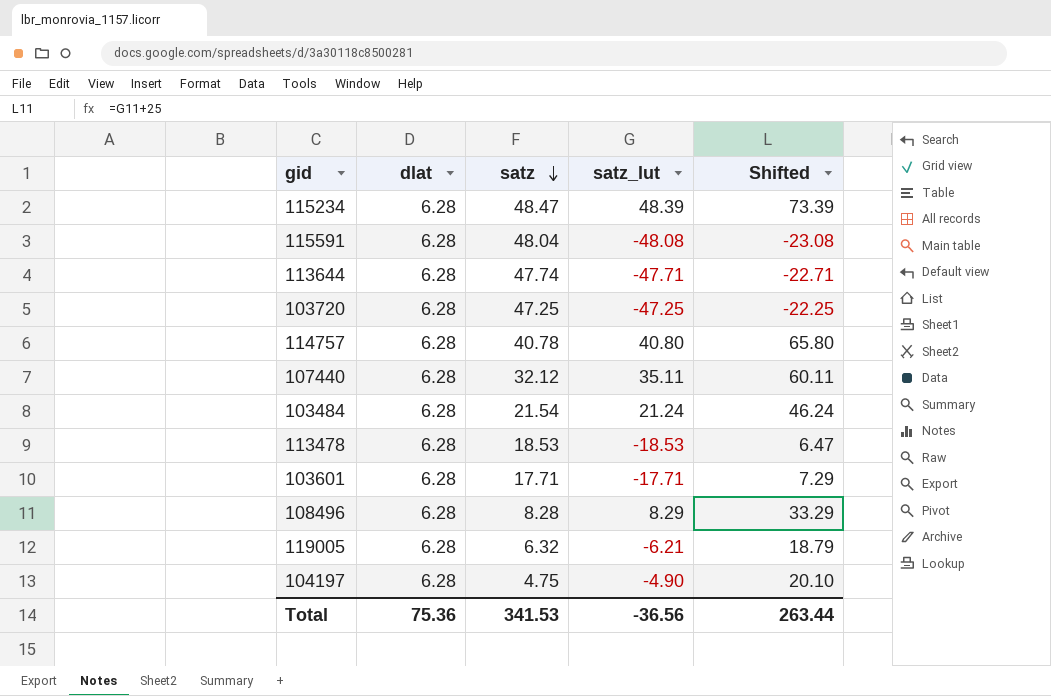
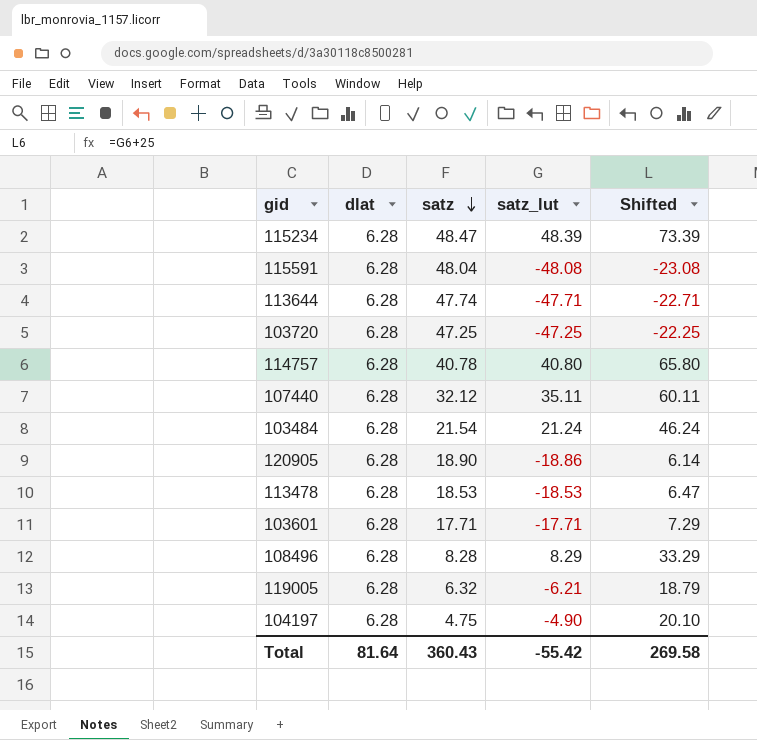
row 120905: none -> 6.28 | 18.90 | -18.86 | 6.14
Total | dlat: 75.36 -> 81.64
Total | satz: 341.53 -> 360.43
Total | satz_lut: -36.56 -> -55.42
Total | Shifted: 263.44 -> 269.58

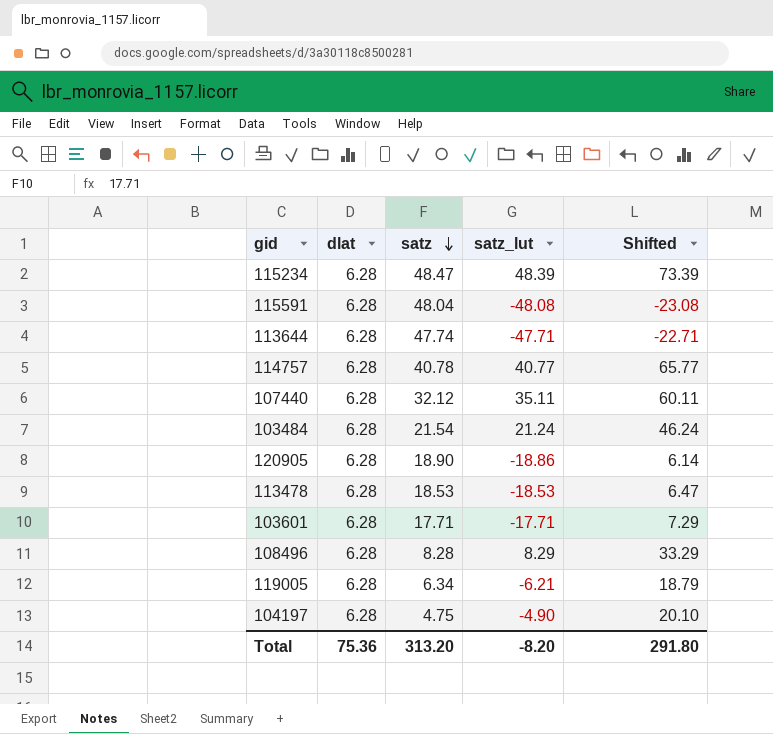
row 103720: 6.28 | 47.25 | -47.25 | -22.25 -> none
114757 | satz_lut: 40.80 -> 40.77
114757 | Shifted: 65.80 -> 65.77
119005 | satz: 6.32 -> 6.34
Total | dlat: 81.64 -> 75.36
Total | satz: 360.43 -> 313.20
Total | satz_lut: -55.42 -> -8.20
Total | Shifted: 269.58 -> 291.80

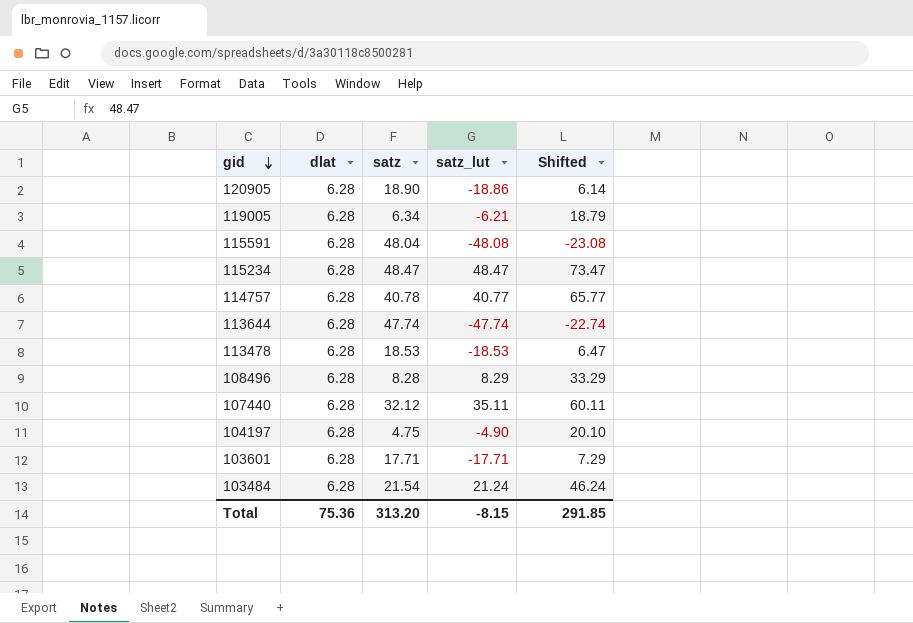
row order: satz descending -> gid descending
115234 | satz_lut: 48.39 -> 48.47
115234 | Shifted: 73.39 -> 73.47
113644 | satz_lut: -47.71 -> -47.74
113644 | Shifted: -22.71 -> -22.74
Total | satz_lut: -8.20 -> -8.15
Total | Shifted: 291.80 -> 291.85

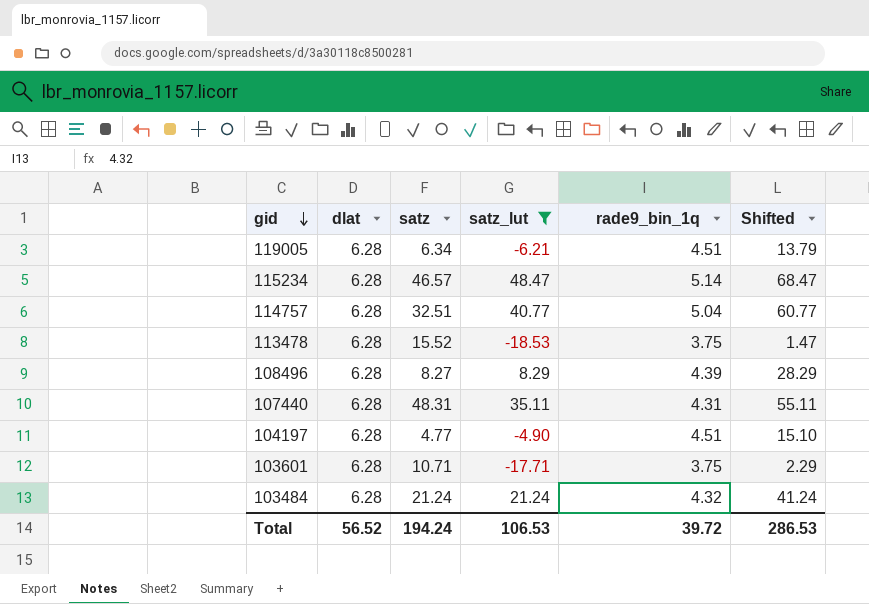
filter: none -> satz_lut >= -18.53
column rade9_bin_1q | position: none -> 5
column Shifted | formula: [satz_lut] + 25 -> [satz_lut] + 20
115234 | satz: 48.47 -> 46.57
114757 | satz: 40.78 -> 32.51
113478 | satz: 18.53 -> 15.52
108496 | satz: 8.28 -> 8.27
107440 | satz: 32.12 -> 48.31
104197 | satz: 4.75 -> 4.77
103601 | satz: 17.71 -> 10.71
103484 | satz: 21.54 -> 21.24
Total | dlat: 75.36 -> 56.52
Total | satz: 313.20 -> 194.24
Total | satz_lut: -8.15 -> 106.53
Total | Shifted: 291.85 -> 286.53

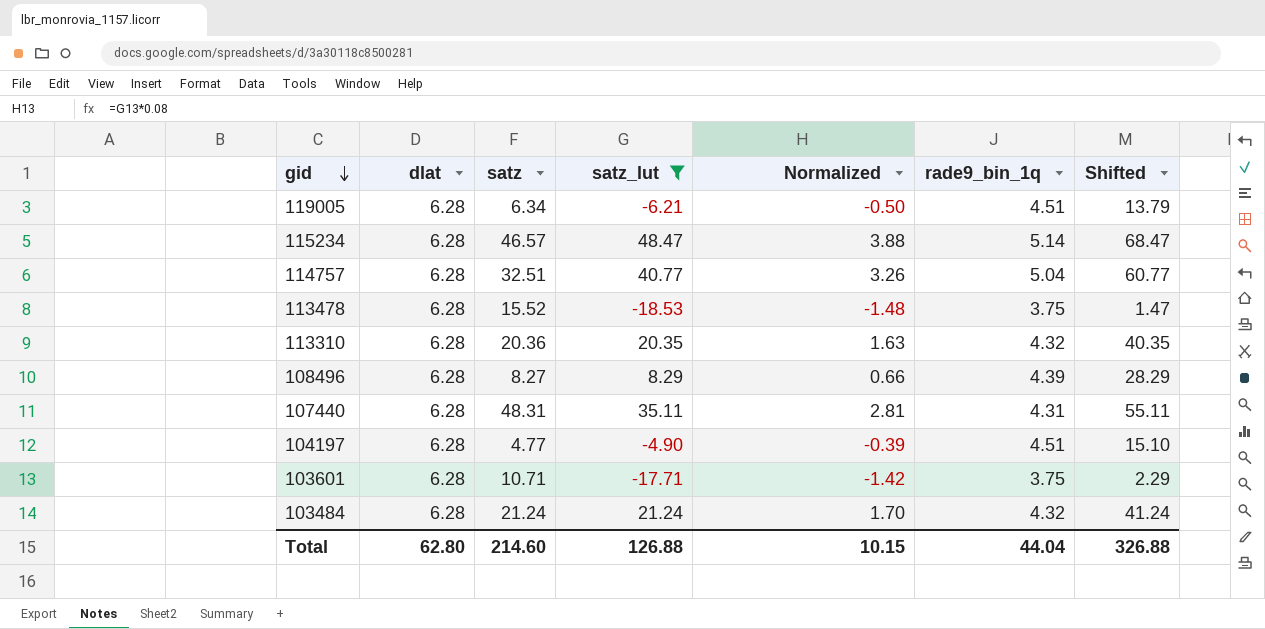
column Normalized | formula: none -> [satz_lut] * 0.08
row 113310: none -> 6.28 | 20.36 | 20.35 | 1.63 | 4.32 | 40.35
Total | dlat: 56.52 -> 62.80
Total | satz: 194.24 -> 214.60
Total | satz_lut: 106.53 -> 126.88
Total | rade9_bin_1q: 39.72 -> 44.04
Total | Shifted: 286.53 -> 326.88

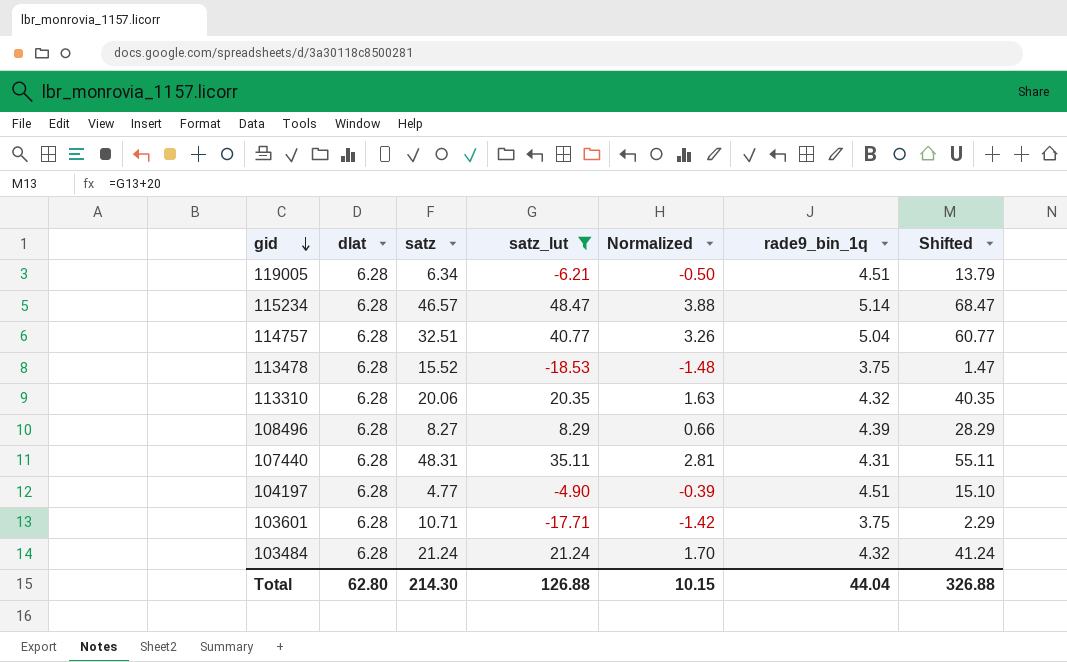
113310 | satz: 20.36 -> 20.06
Total | satz: 214.60 -> 214.30

